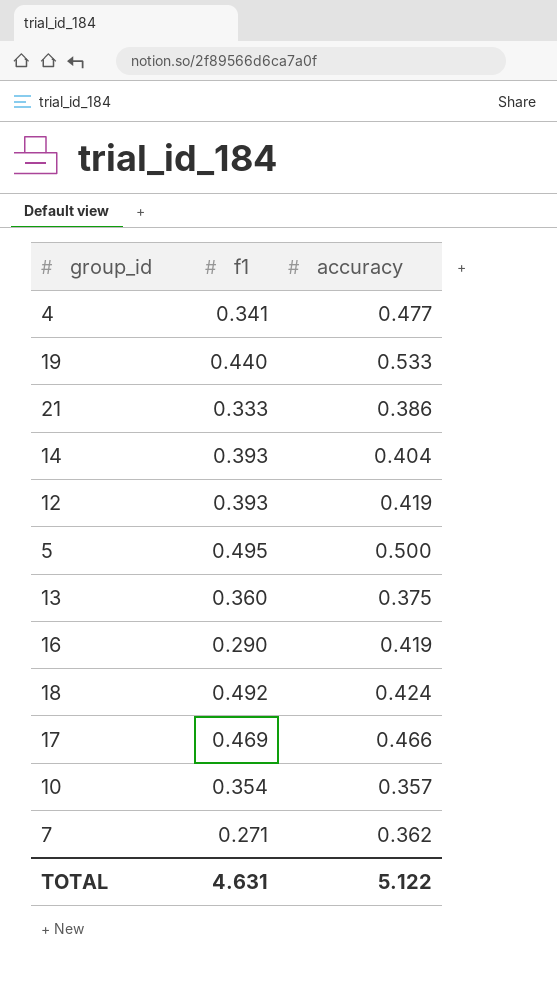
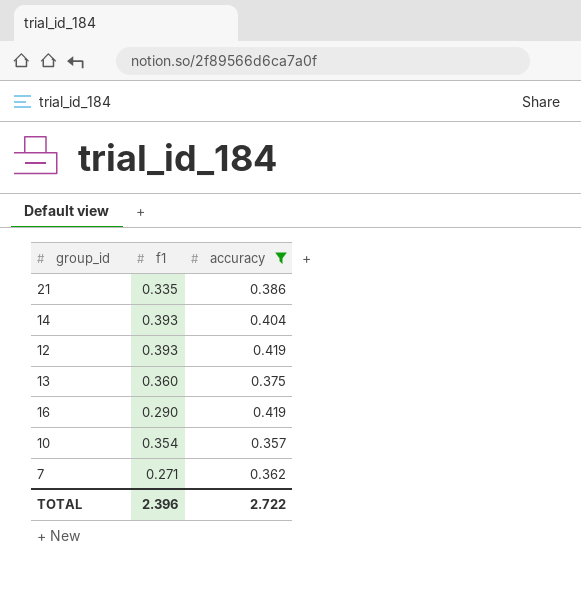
filter: none -> accuracy <= 0.419
21 | f1: 0.333 -> 0.335
TOTAL | f1: 4.631 -> 2.396
TOTAL | accuracy: 5.122 -> 2.722

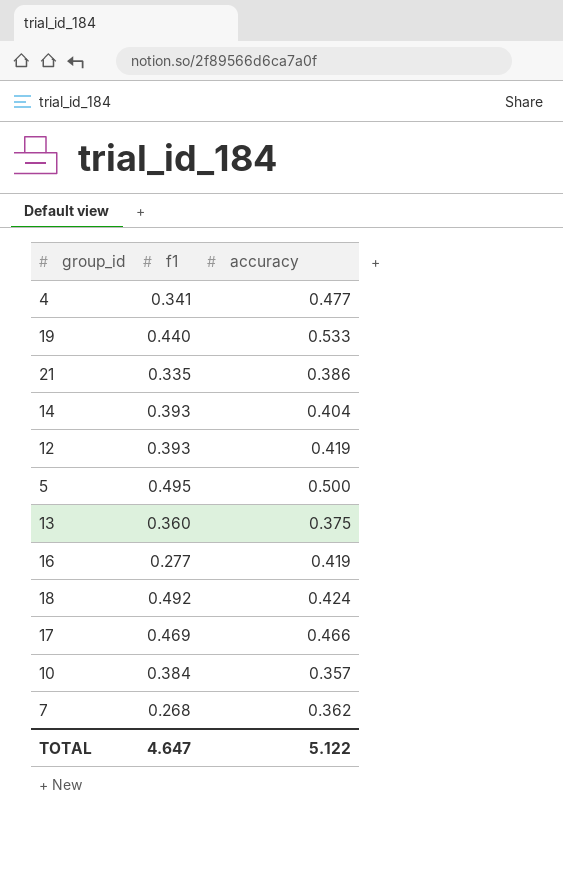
filter: accuracy <= 0.419 -> none
16 | f1: 0.290 -> 0.277
10 | f1: 0.354 -> 0.384
7 | f1: 0.271 -> 0.268
TOTAL | f1: 2.396 -> 4.647
TOTAL | accuracy: 2.722 -> 5.122

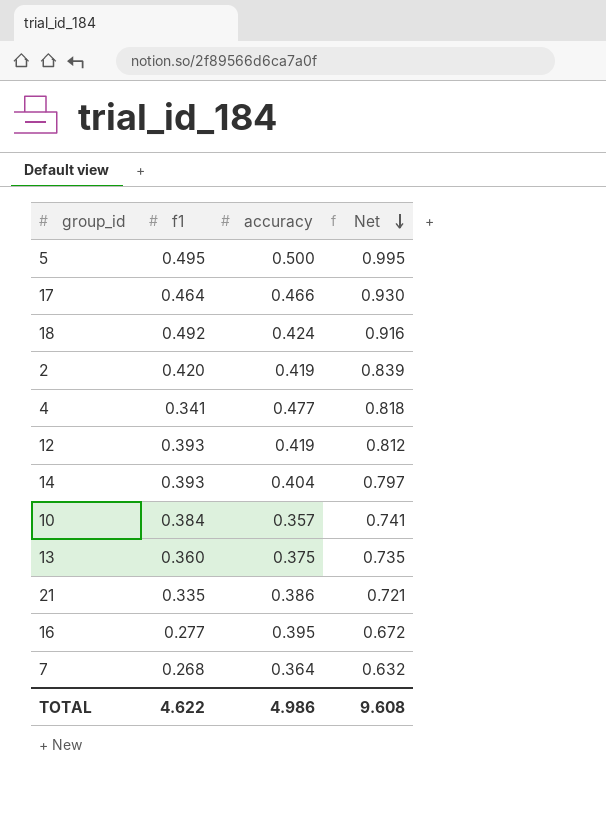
row order: none -> Net descending
column Net | formula: none -> [f1] + [accuracy]
row 19: 0.440 | 0.533 -> none
17 | f1: 0.469 -> 0.464
row 2: none -> 0.420 | 0.419 | 0.839
16 | accuracy: 0.419 -> 0.395
7 | accuracy: 0.362 -> 0.364
TOTAL | f1: 4.647 -> 4.622
TOTAL | accuracy: 5.122 -> 4.986

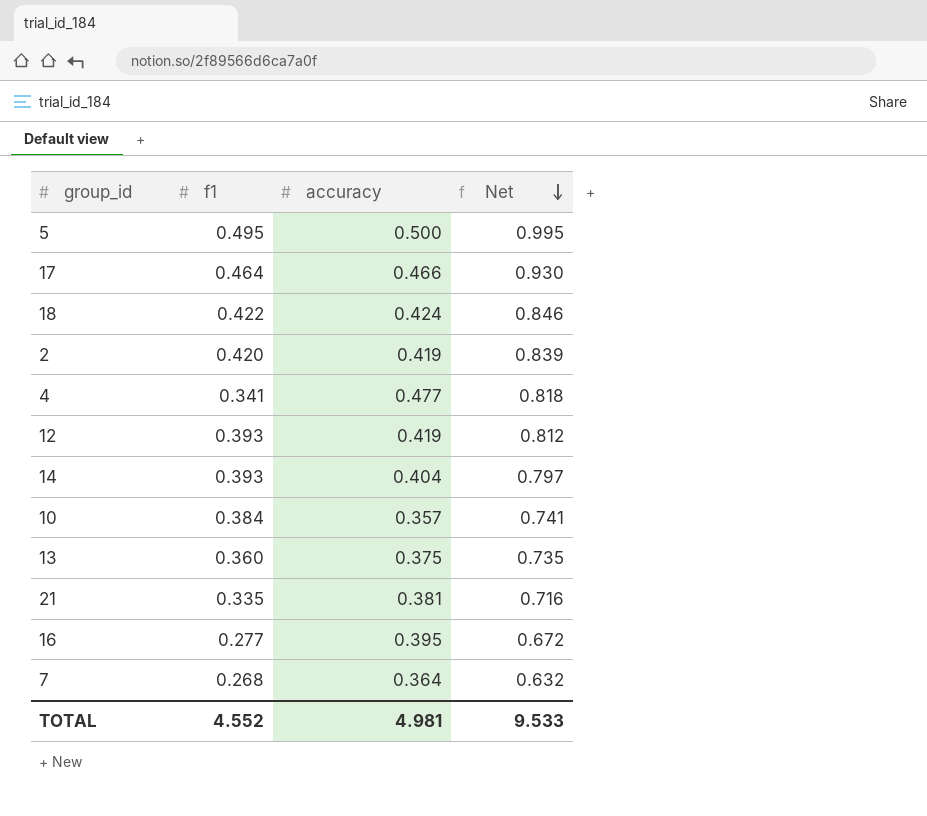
18 | f1: 0.492 -> 0.422
18 | Net: 0.916 -> 0.846
21 | accuracy: 0.386 -> 0.381
21 | Net: 0.721 -> 0.716
TOTAL | f1: 4.622 -> 4.552
TOTAL | accuracy: 4.986 -> 4.981
TOTAL | Net: 9.608 -> 9.533

